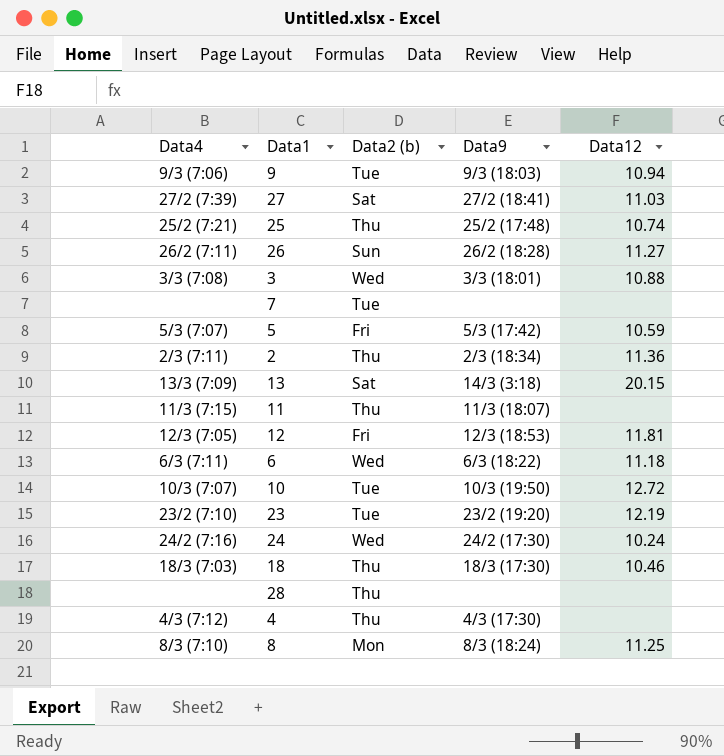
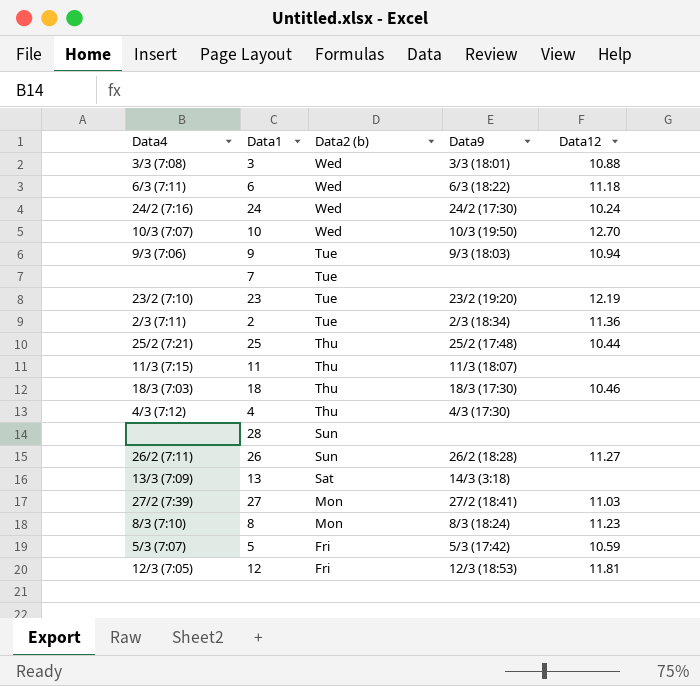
row order: none -> Data2 (b) descending
10 | Data2 (b): Tue -> Wed
10 | Data12: 12.72 -> 12.70
2 | Data2 (b): Thu -> Tue
25 | Data12: 10.74 -> 10.44
28 | Data2 (b): Thu -> Sun
13 | Data12: 20.15 -> none
27 | Data2 (b): Sat -> Mon
8 | Data12: 11.25 -> 11.23

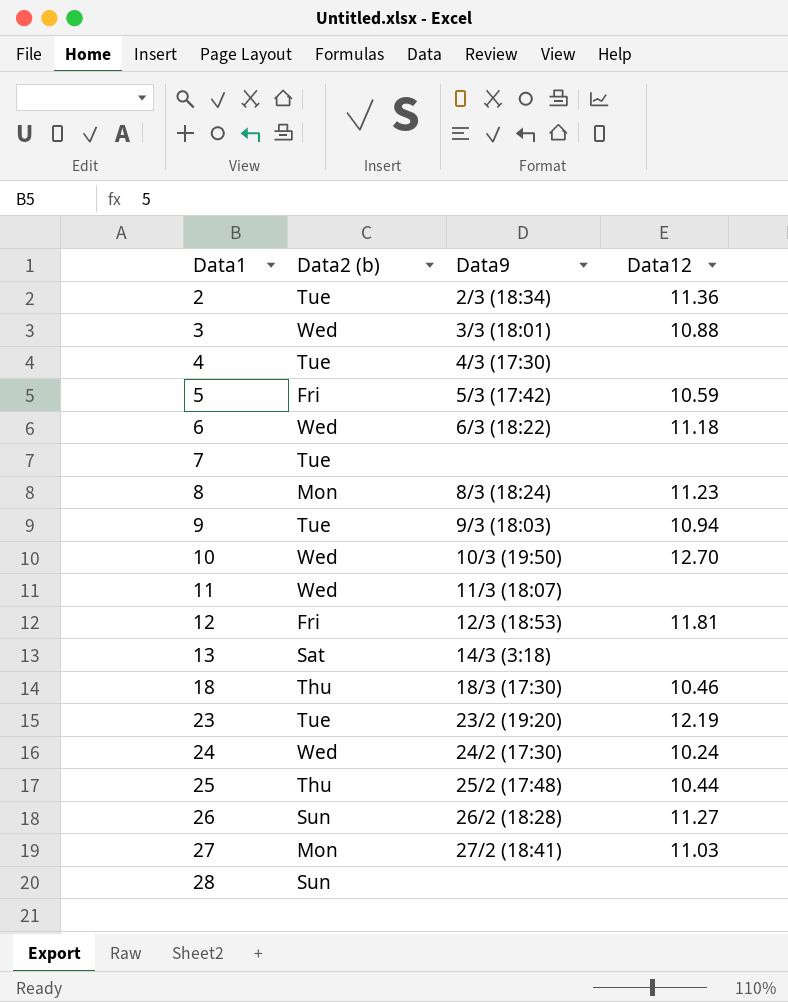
row order: Data2 (b) descending -> Data1 ascending
column Data4 | position: 1 -> none
4 | Data2 (b): Thu -> Tue
11 | Data2 (b): Thu -> Wed

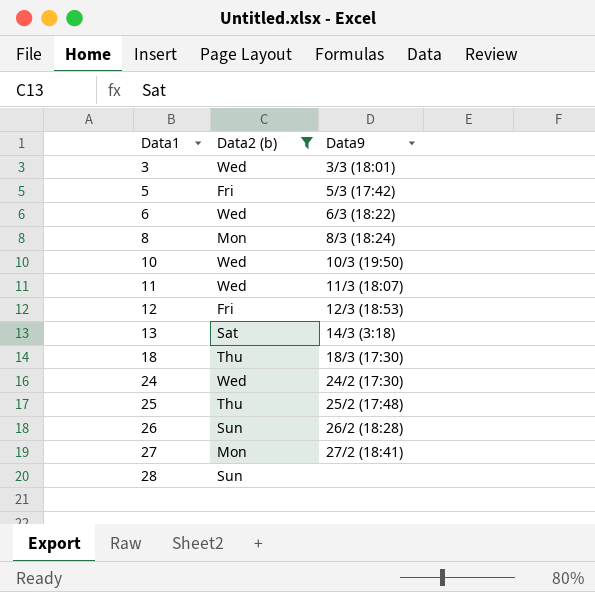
filter: none -> Data2 (b) != Tue
column Data12 | position: 4 -> none

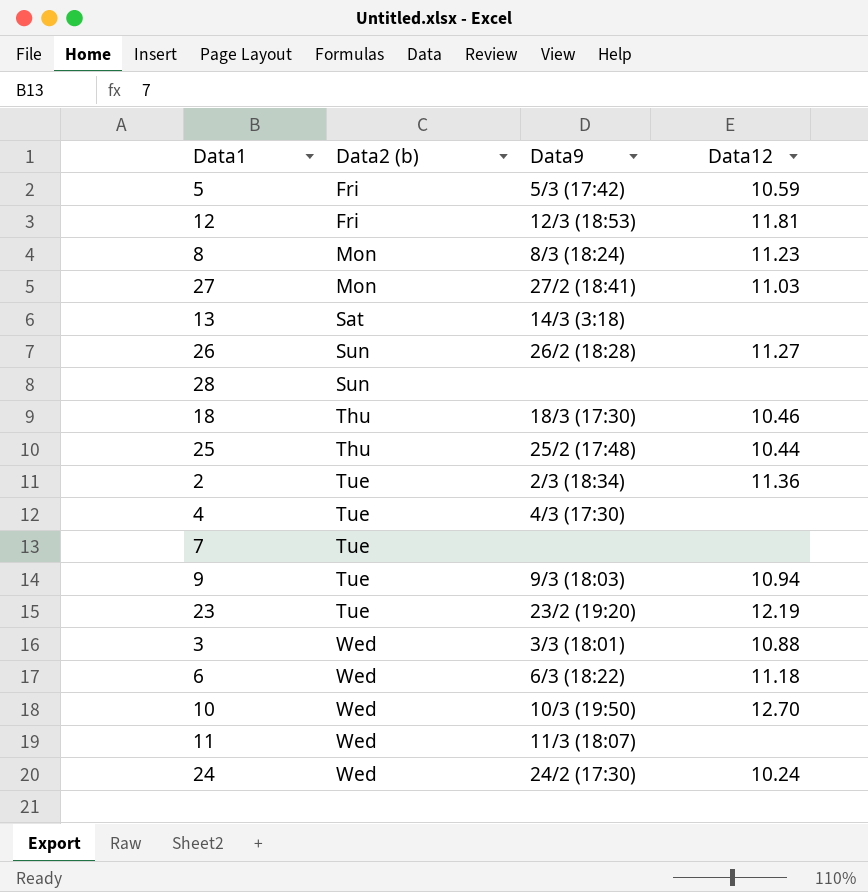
filter: Data2 (b) != Tue -> none
row order: Data1 ascending -> Data2 (b) ascending
column Data12 | position: none -> 4

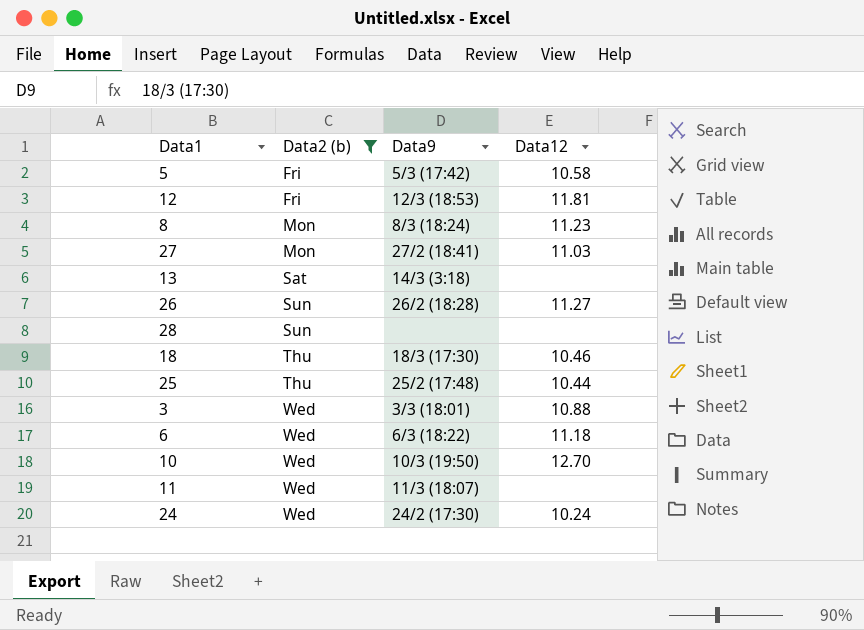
filter: none -> Data2 (b) != Tue
5 | Data12: 10.59 -> 10.58

